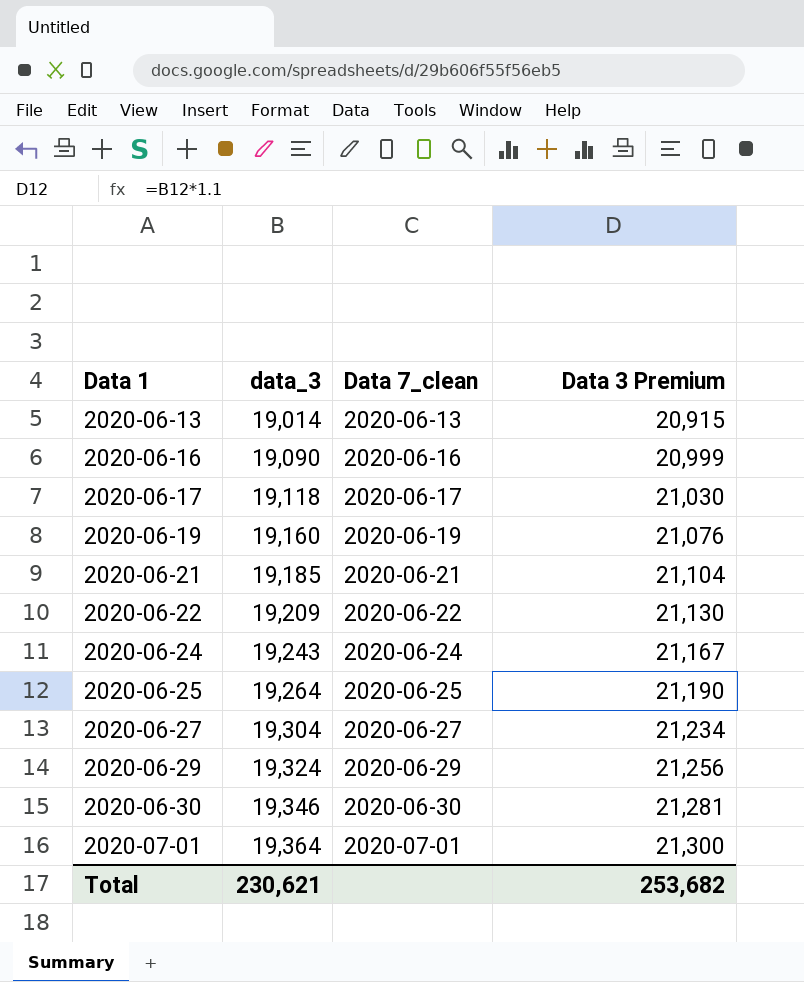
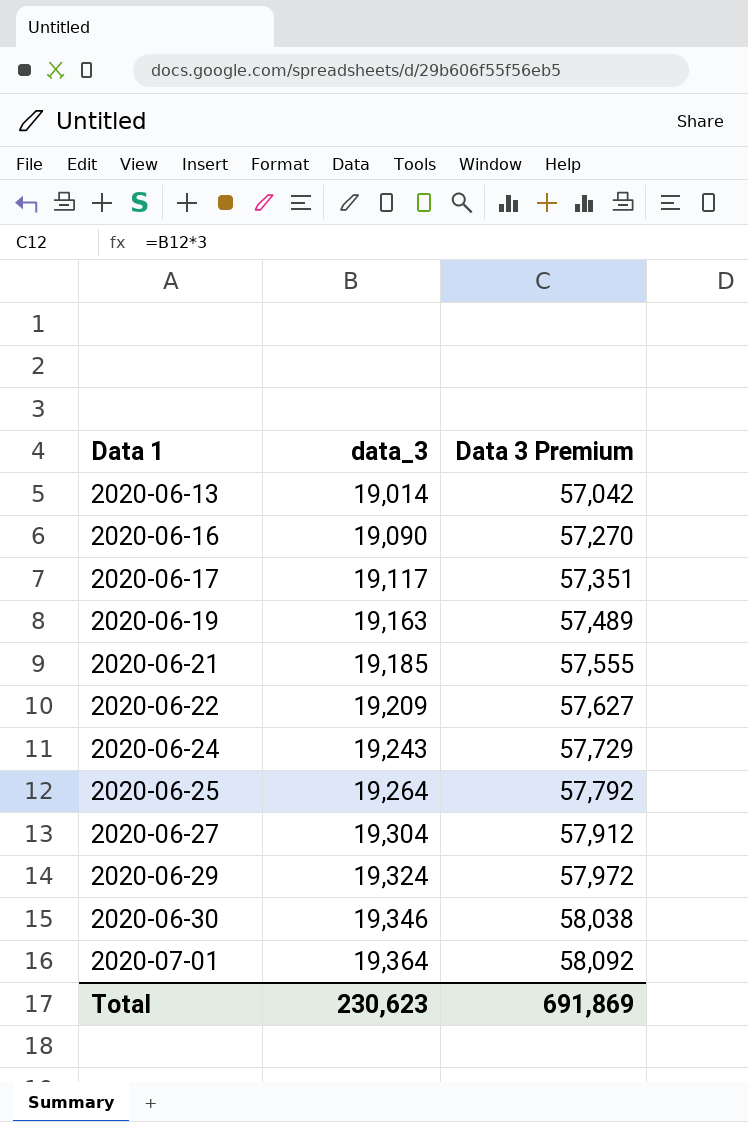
column Data 7_clean | position: 3 -> none
column Data 3 Premium | formula: [data_3] * 1.1 -> [data_3] * 3
2020-06-17 | data_3: 19,118 -> 19,117
2020-06-19 | data_3: 19,160 -> 19,163
Total | data_3: 230,621 -> 230,623
Total | Data 3 Premium: 253,682 -> 691,869

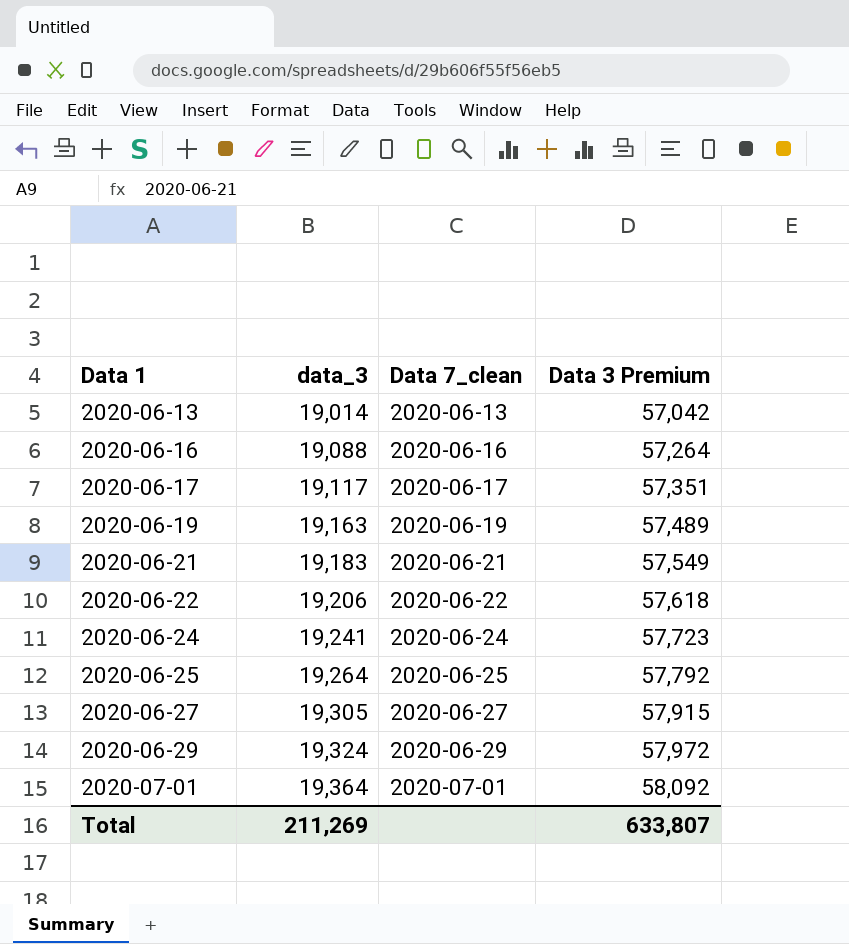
column Data 7_clean | position: none -> 3
row 2020-06-30: 19,346 | 58,038 -> none
2020-06-16 | data_3: 19,090 -> 19,088
2020-06-16 | Data 3 Premium: 57,270 -> 57,264
2020-06-21 | data_3: 19,185 -> 19,183
2020-06-21 | Data 3 Premium: 57,555 -> 57,549
2020-06-22 | data_3: 19,209 -> 19,206
2020-06-22 | Data 3 Premium: 57,627 -> 57,618
2020-06-24 | data_3: 19,243 -> 19,241
2020-06-24 | Data 3 Premium: 57,729 -> 57,723
2020-06-27 | data_3: 19,304 -> 19,305
2020-06-27 | Data 3 Premium: 57,912 -> 57,915
Total | data_3: 230,623 -> 211,269
Total | Data 3 Premium: 691,869 -> 633,807

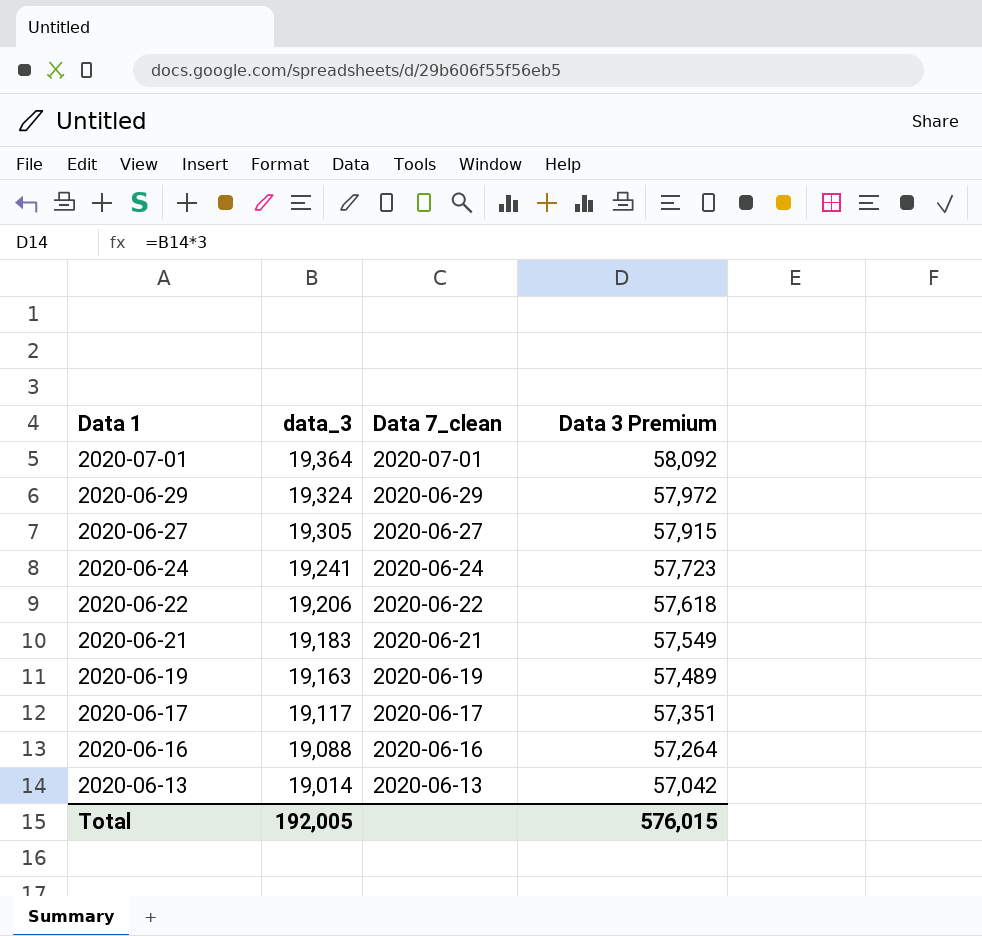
row order: Data 1 ascending -> Data 1 descending
row 2020-06-25: 19,264 | 2020-06-25 | 57,792 -> none
Total | data_3: 211,269 -> 192,005
Total | Data 3 Premium: 633,807 -> 576,015

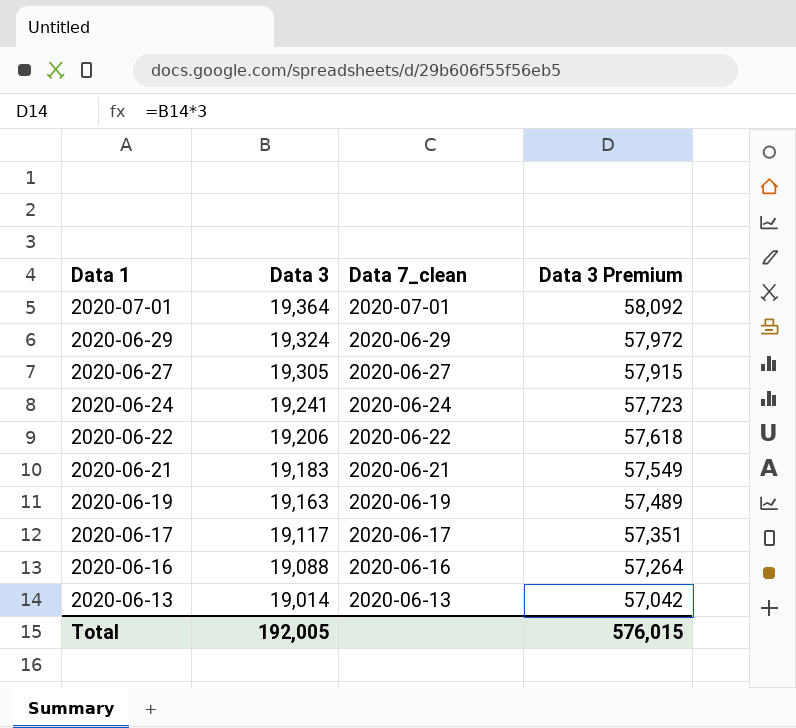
column name: data_3 -> Data 3

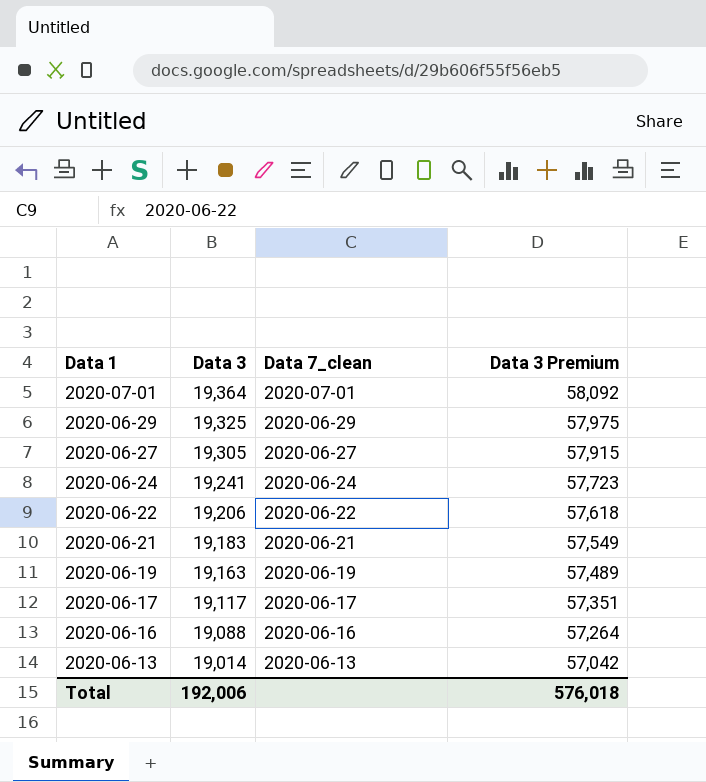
2020-06-29 | Data 3: 19,324 -> 19,325
2020-06-29 | Data 3 Premium: 57,972 -> 57,975
Total | Data 3: 192,005 -> 192,006
Total | Data 3 Premium: 576,015 -> 576,018

